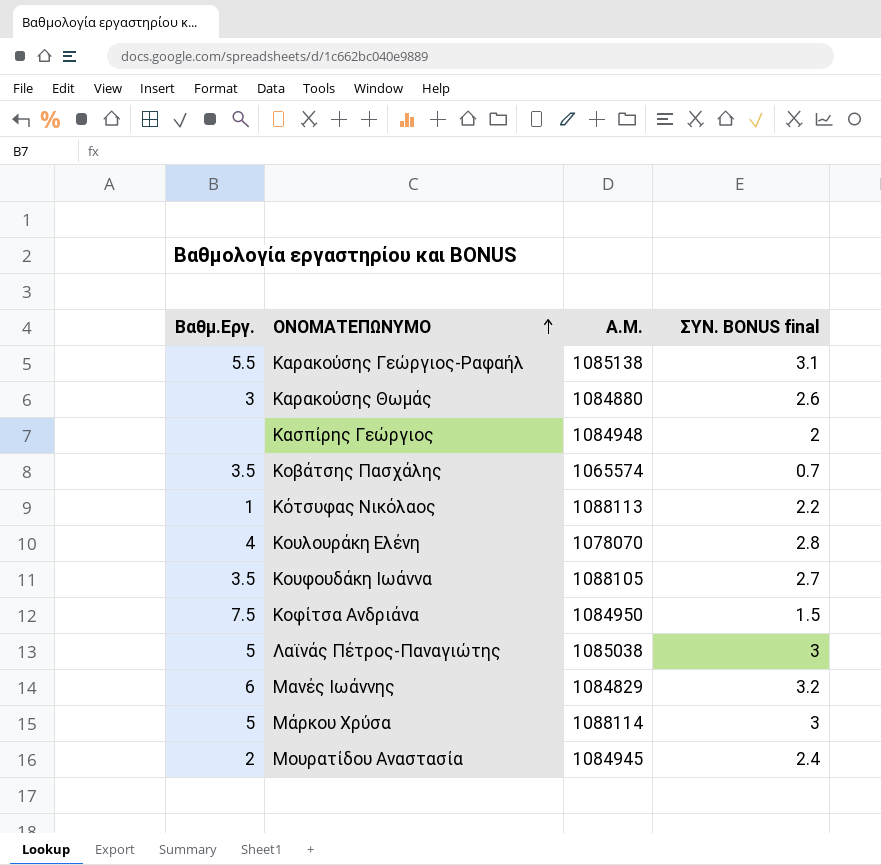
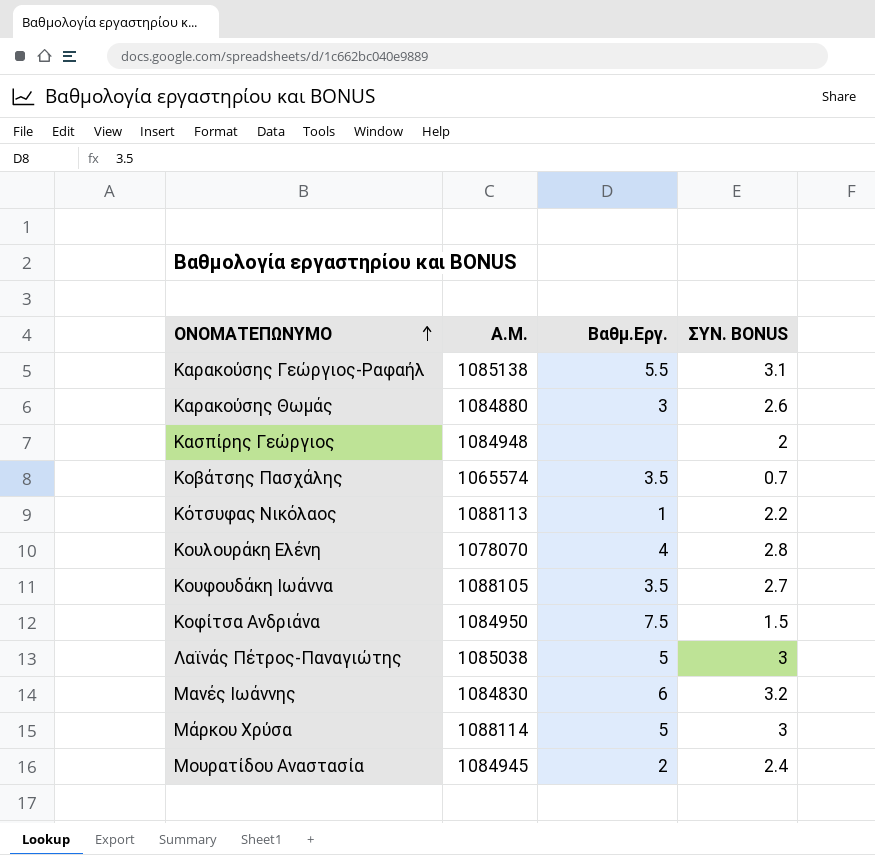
column Βαθμ.Εργ. | position: 1 -> 3
column name: ΣΥΝ. BONUS final -> ΣΥΝ. BONUS
Μανές Ιωάννης | Α.M.: 1084829 -> 1084830

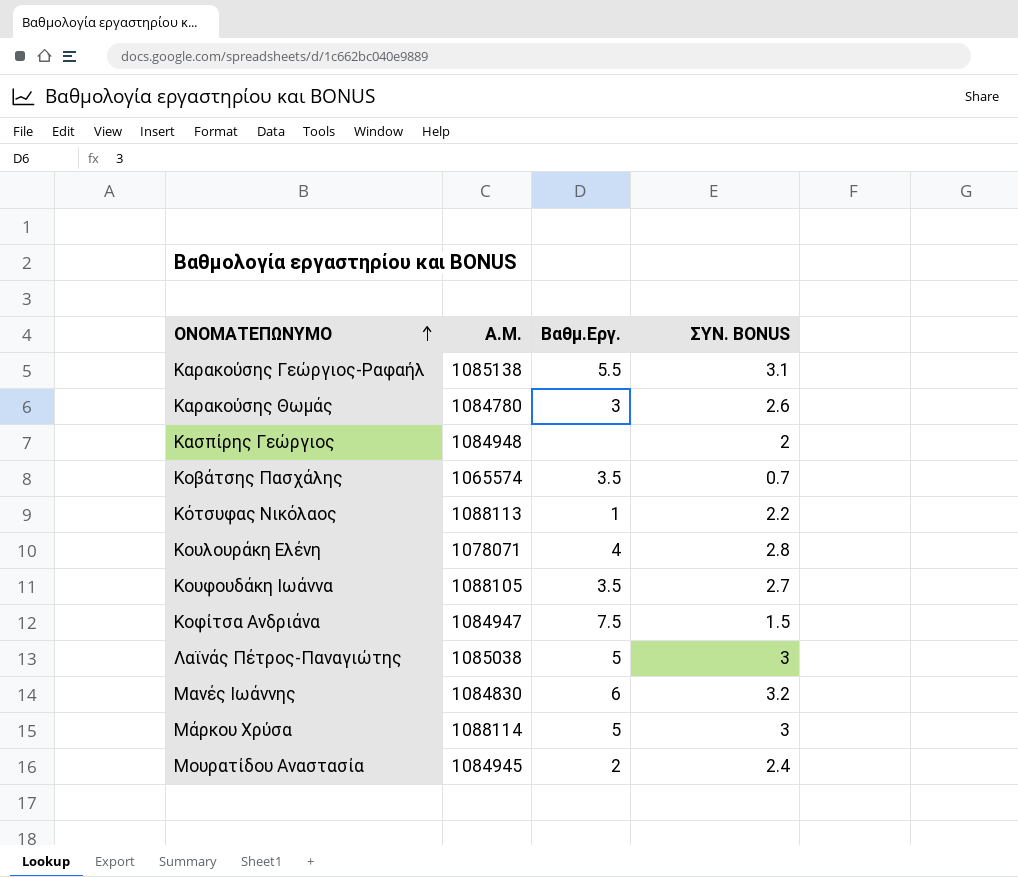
Καρακούσης Θωμάς | Α.M.: 1084880 -> 1084780
Κουλουράκη Ελένη | Α.M.: 1078070 -> 1078071
Κοφίτσα Ανδριάνα | Α.M.: 1084950 -> 1084947

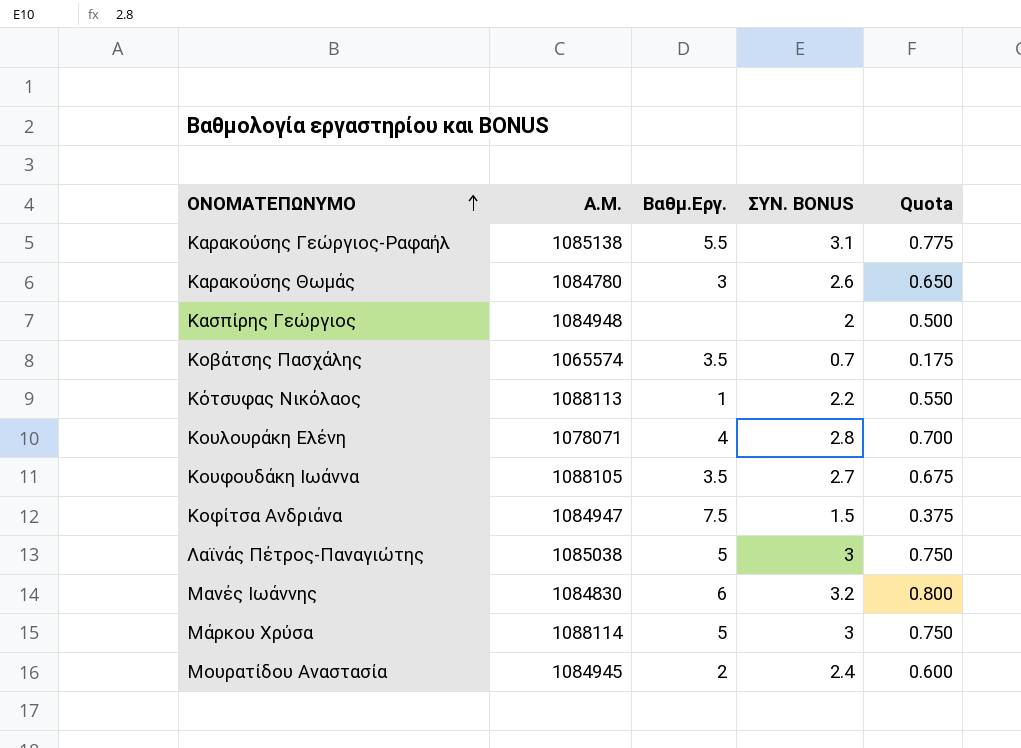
column Quota | formula: none -> [ΣΥΝ. BONUS] * 0.25

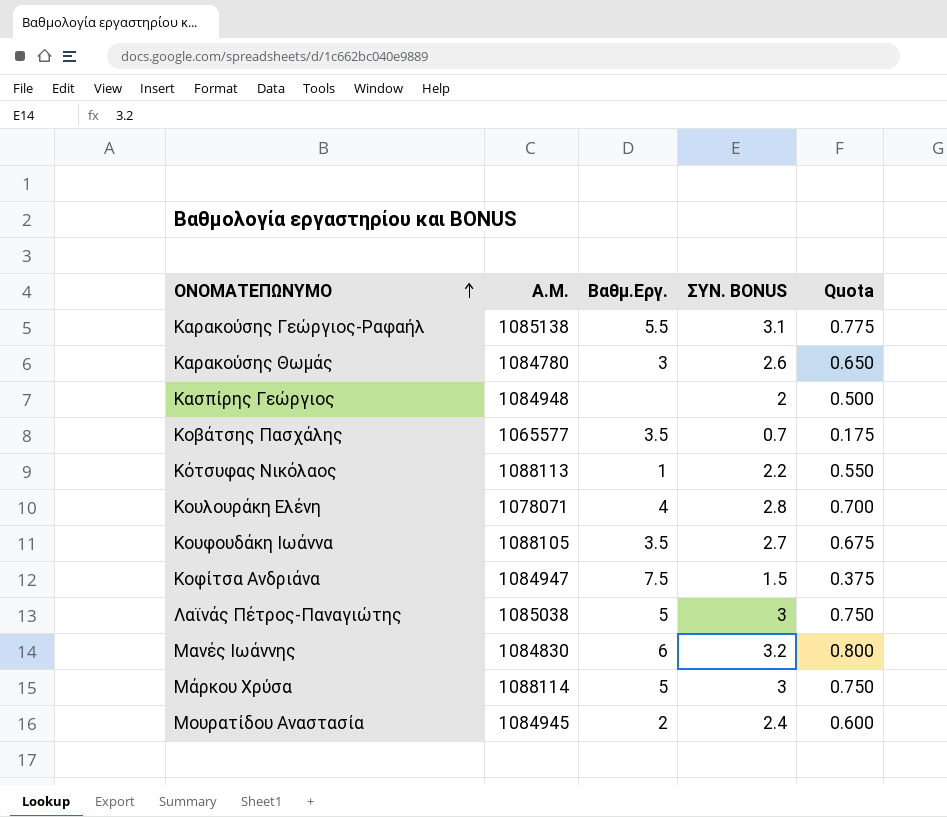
Κοβάτσης Πασχάλης | Α.M.: 1065574 -> 1065577

